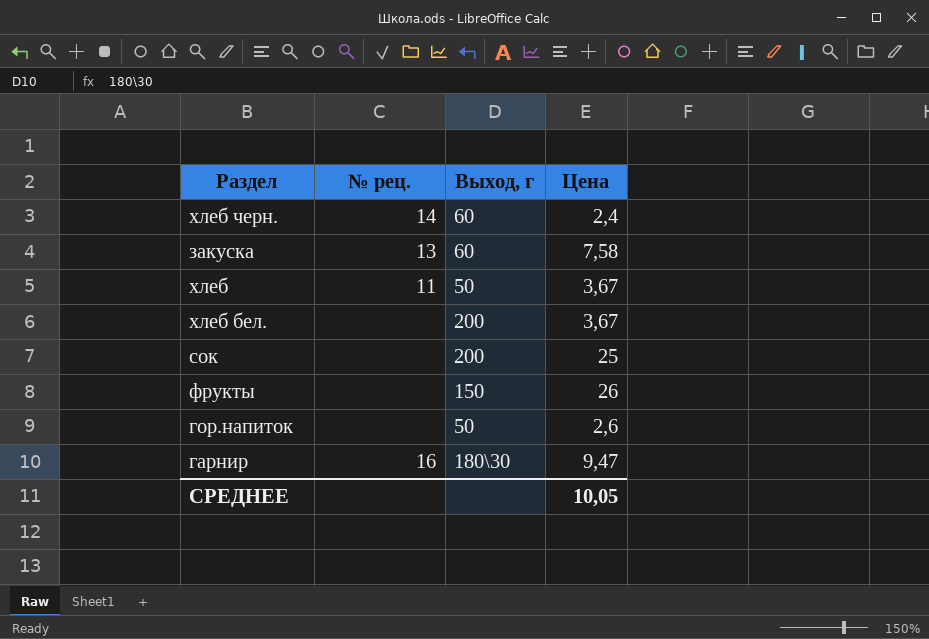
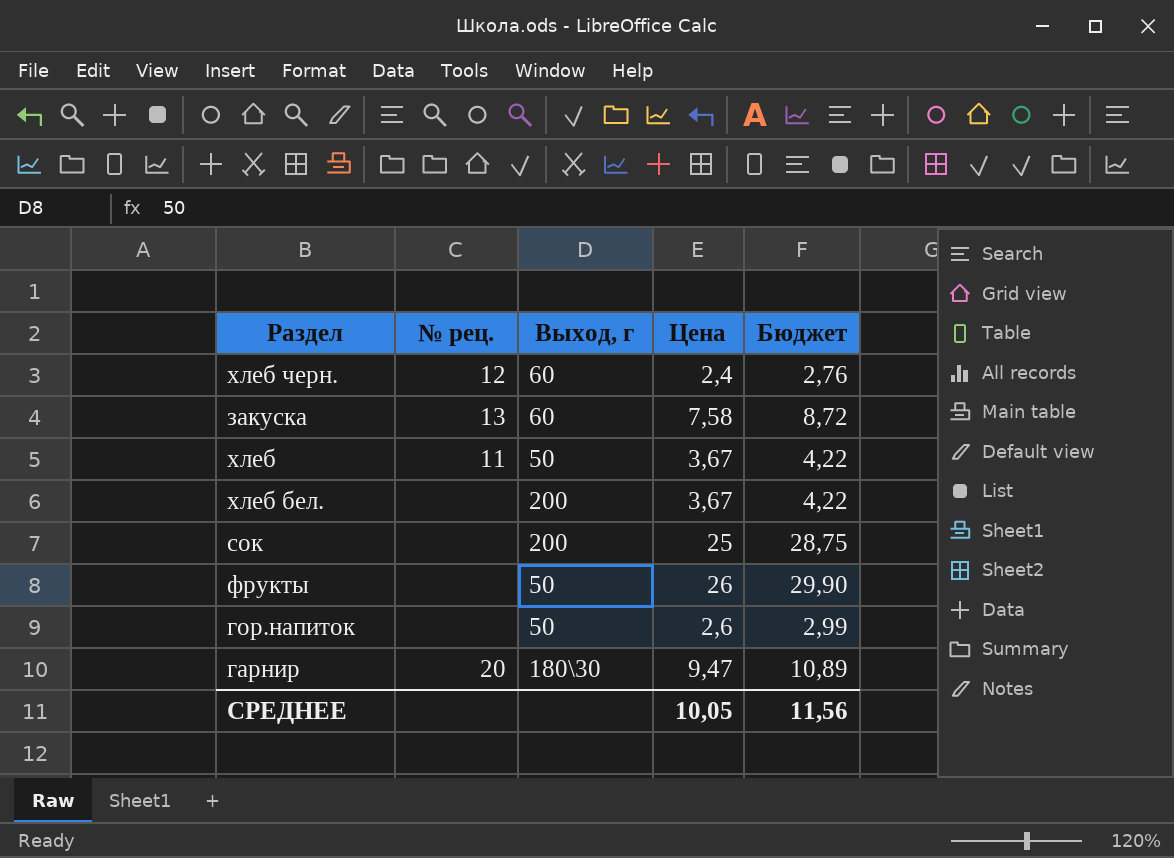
column Бюджет | formula: none -> [Цена] * 1,15
хлеб черн. | № рец.: 14 -> 12
фрукты | Выход, г: 150 -> 50
гарнир | № рец.: 16 -> 20

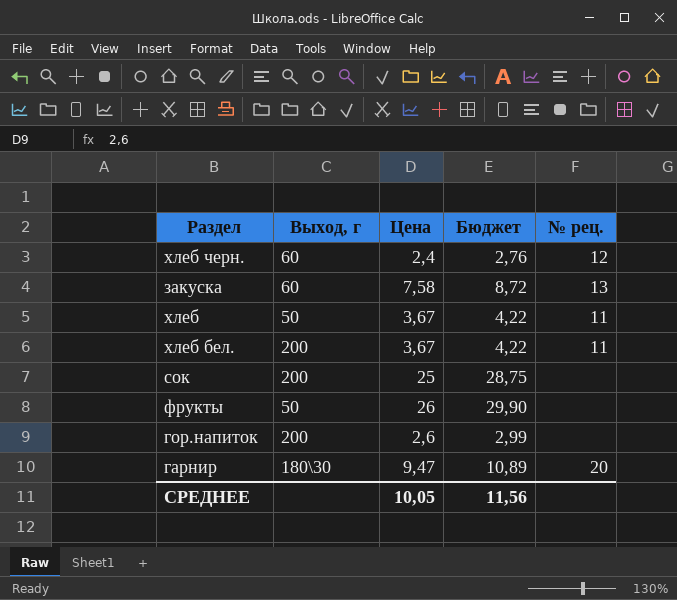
column № рец. | position: 2 -> 5
хлеб бел. | № рец.: none -> 11
гор.напиток | Выход, г: 50 -> 200

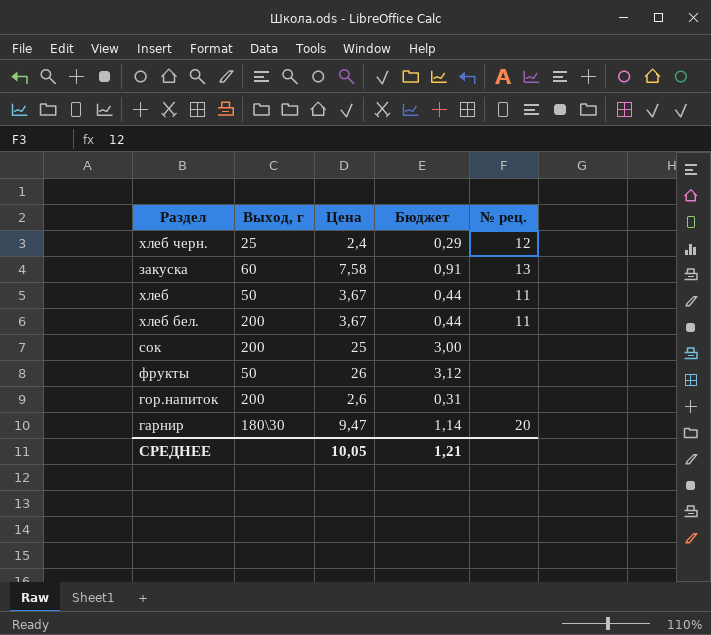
column Бюджет | formula: [Цена] * 1,15 -> [Цена] * 0,12
хлеб черн. | Выход, г: 60 -> 25
СРЕДНЕЕ | Бюджет: 11,56 -> 1,21

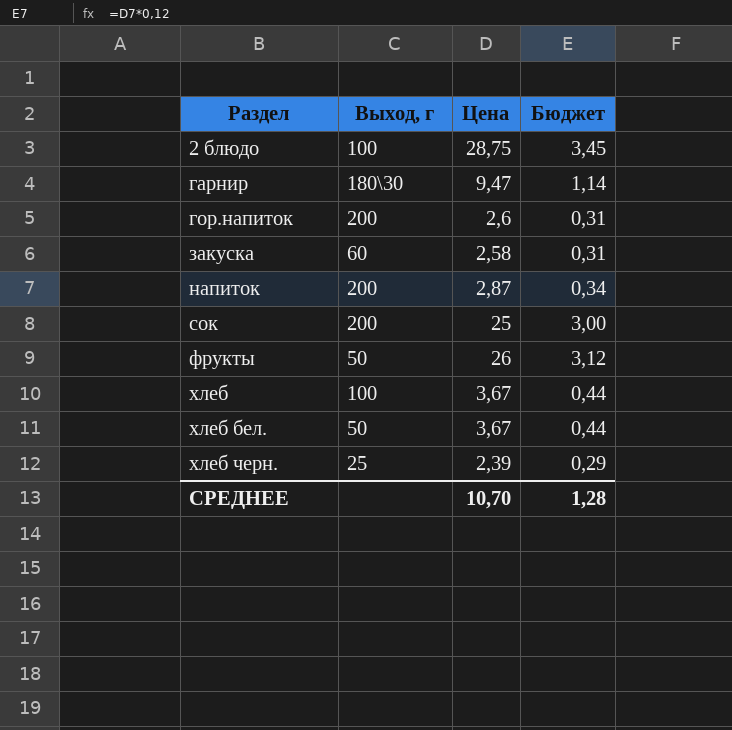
row order: none -> Раздел ascending
column № рец. | position: 5 -> none
row 2 блюдо: none -> 100 | 28,75 | 3,45
закуска | Цена: 7,58 -> 2,58
закуска | Бюджет: 0,91 -> 0,31
row напиток: none -> 200 | 2,87 | 0,34
хлеб | Выход, г: 50 -> 100
хлеб бел. | Выход, г: 200 -> 50
хлеб черн. | Цена: 2,4 -> 2,39
СРЕДНЕЕ | Цена: 10,05 -> 10,70
СРЕДНЕЕ | Бюджет: 1,21 -> 1,28

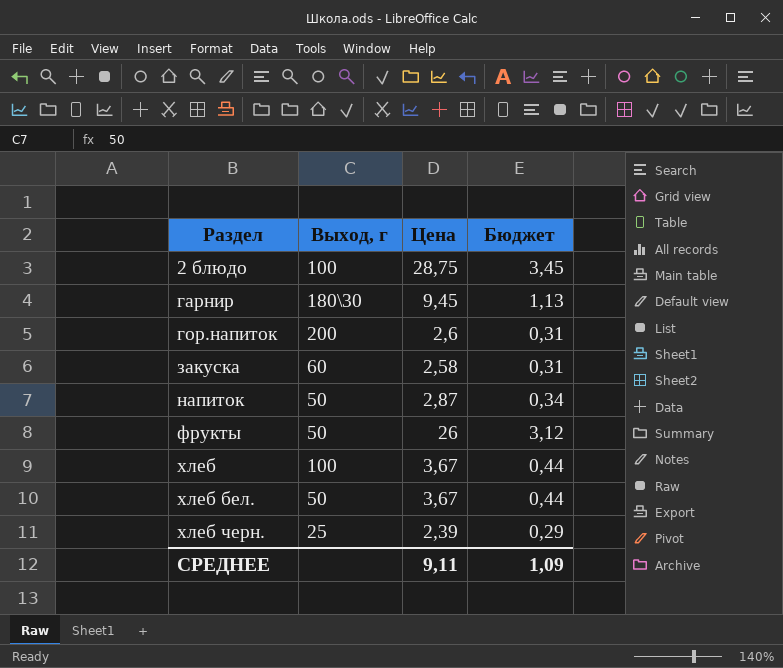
row сок: 200 | 25 | 3,00 -> none
гарнир | Цена: 9,47 -> 9,45
гарнир | Бюджет: 1,14 -> 1,13
напиток | Выход, г: 200 -> 50
СРЕДНЕЕ | Цена: 10,70 -> 9,11
СРЕДНЕЕ | Бюджет: 1,28 -> 1,09

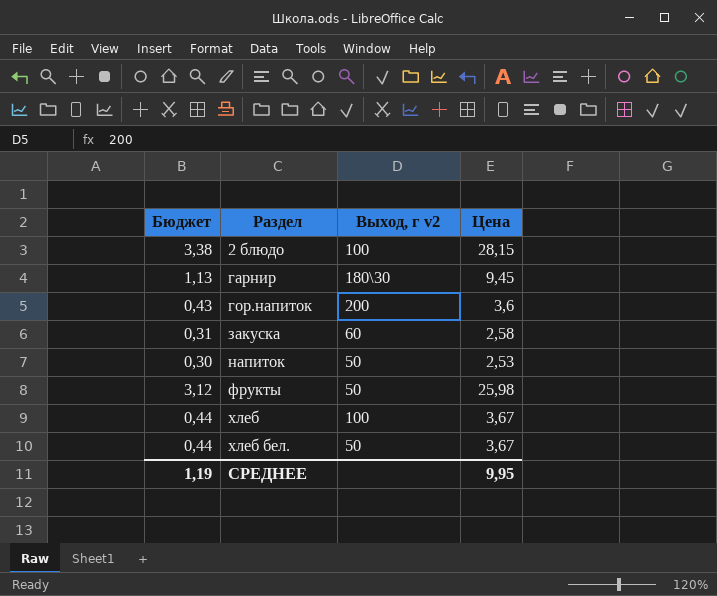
column Бюджет | position: 4 -> 1
column name: Выход, г -> Выход, г v2
row хлеб черн.: 25 | 2,39 | 0,29 -> none
2 блюдо | Бюджет: 3,45 -> 3,38
2 блюдо | Цена: 28,75 -> 28,15
гор.напиток | Бюджет: 0,31 -> 0,43
гор.напиток | Цена: 2,6 -> 3,6
напиток | Бюджет: 0,34 -> 0,30
напиток | Цена: 2,87 -> 2,53
фрукты | Цена: 26 -> 25,98
СРЕДНЕЕ | Бюджет: 1,09 -> 1,19
СРЕДНЕЕ | Цена: 9,11 -> 9,95

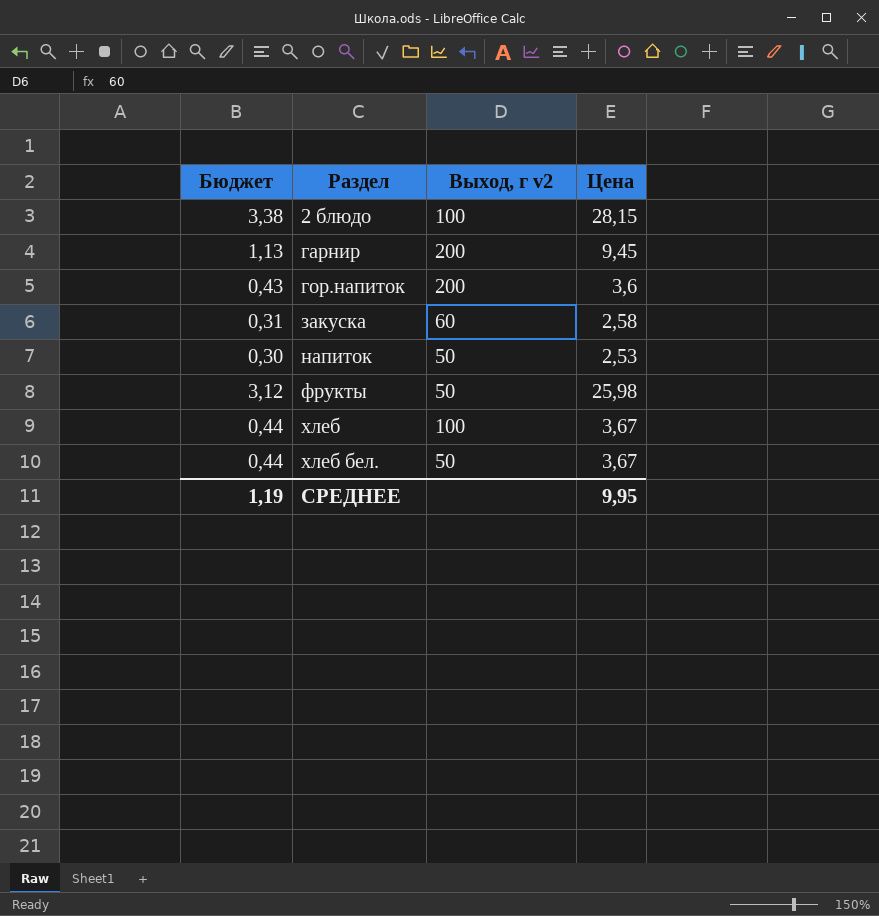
гарнир | Выход, г v2: 180\30 -> 200

